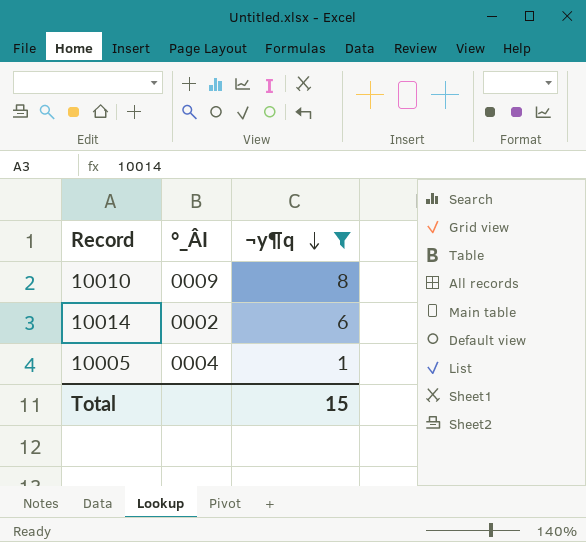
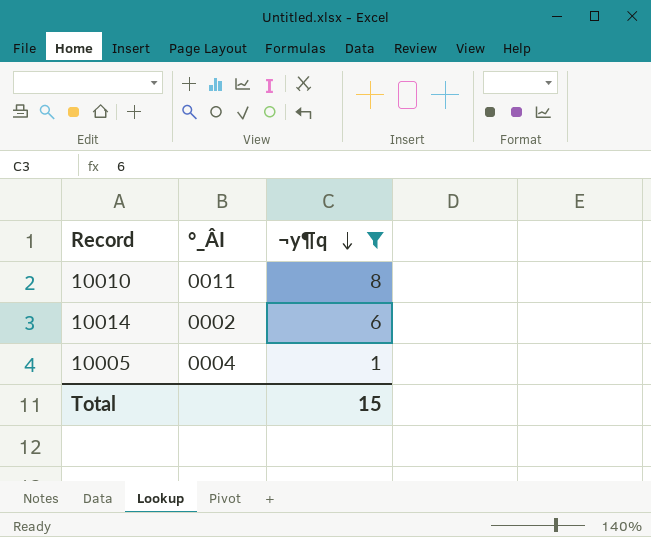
10010 | °_ÂI: 0009 -> 0011

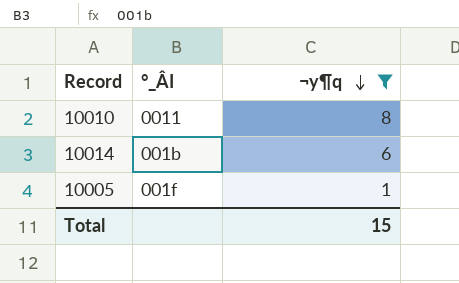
10014 | °_ÂI: 0002 -> 001b
10005 | °_ÂI: 0004 -> 001f

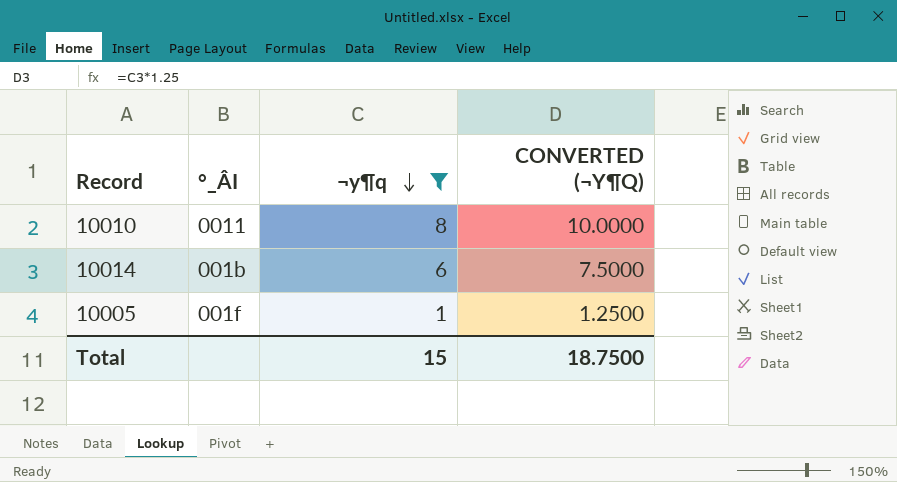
column CONVERTED (¬Y¶Q) | formula: none -> [¬y¶q] * 1.25

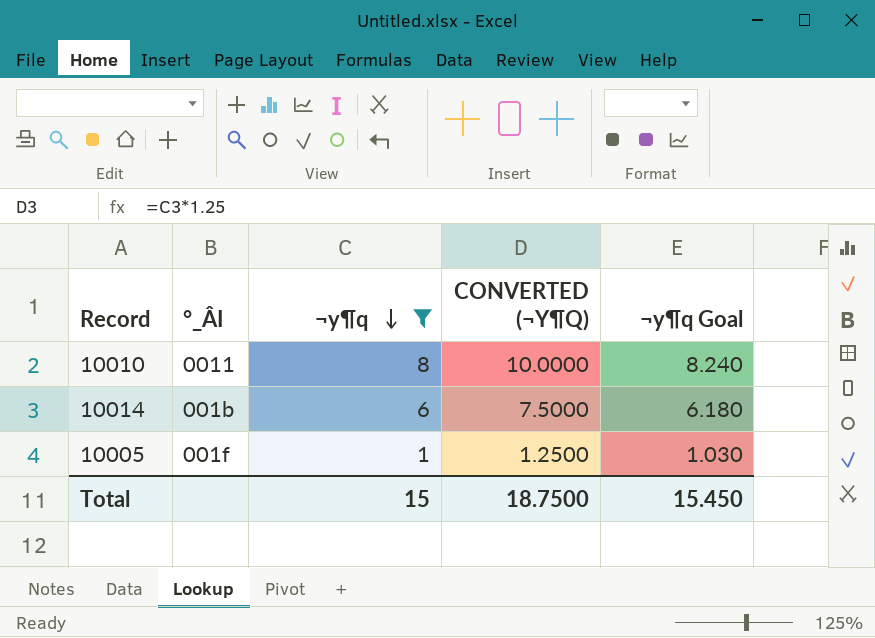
column ¬y¶q Goal | formula: none -> [¬y¶q] * 1.03

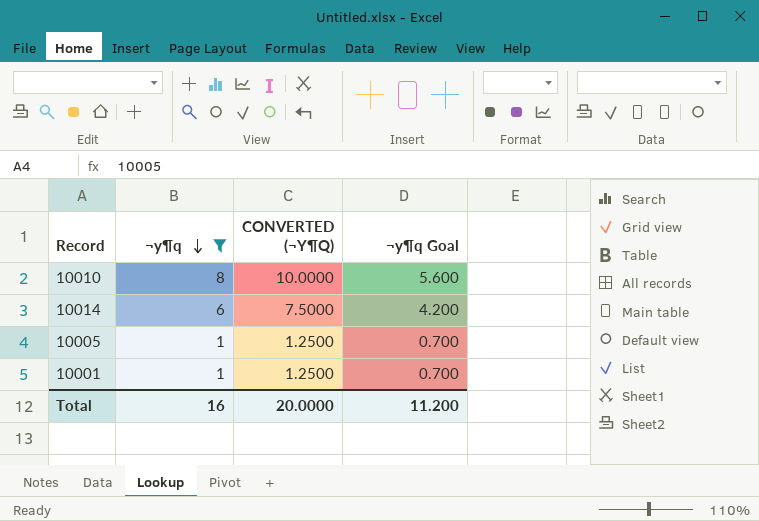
column °_ÂI | position: 2 -> none
column ¬y¶q Goal | formula: [¬y¶q] * 1.03 -> [¬y¶q] * 0.7
row 10001: none -> 1 | 1.2500 | 0.700
Total | ¬y¶q: 15 -> 16
Total | CONVERTED (¬Y¶Q): 18.7500 -> 20.0000
Total | ¬y¶q Goal: 15.450 -> 11.200

